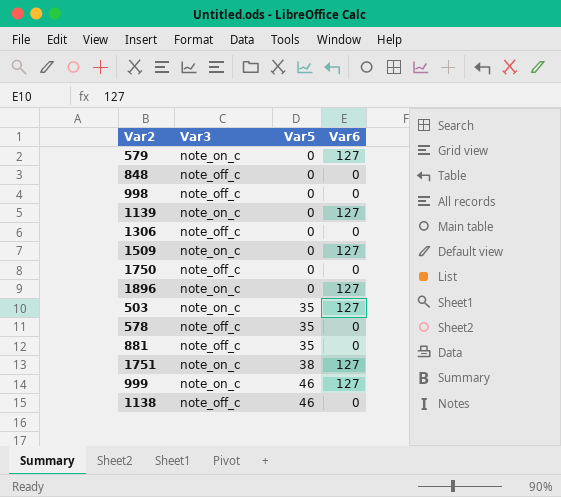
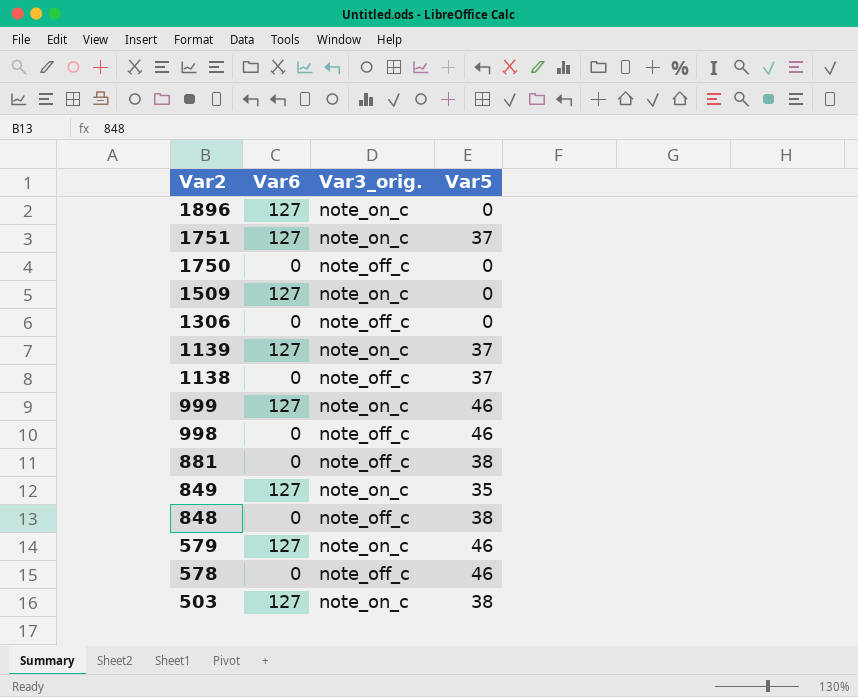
row order: Var5 ascending -> Var2 descending
column Var6 | position: 4 -> 2
column name: Var3 -> Var3_orig.
1751 | Var5: 38 -> 37
1139 | Var5: 0 -> 37
1138 | Var5: 46 -> 37
998 | Var5: 0 -> 46
881 | Var5: 35 -> 38
row 849: none -> 127 | note_on_c | 35
848 | Var5: 0 -> 38
579 | Var5: 0 -> 46
578 | Var5: 35 -> 46
503 | Var5: 35 -> 38

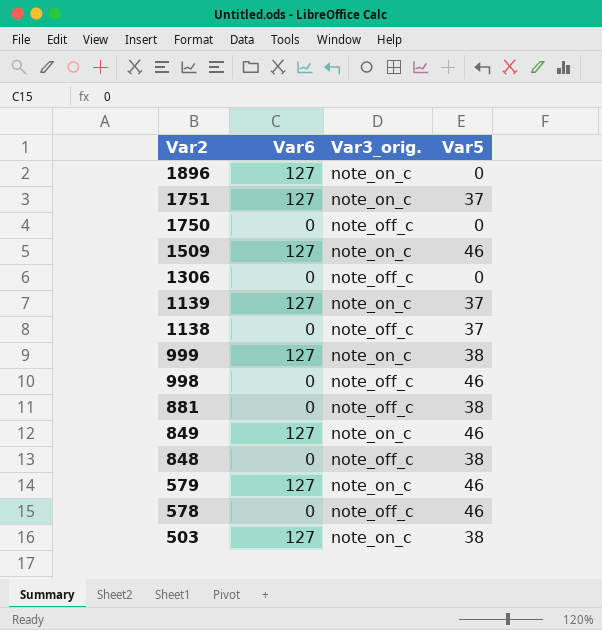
1509 | Var5: 0 -> 46
999 | Var5: 46 -> 38
849 | Var5: 35 -> 46

